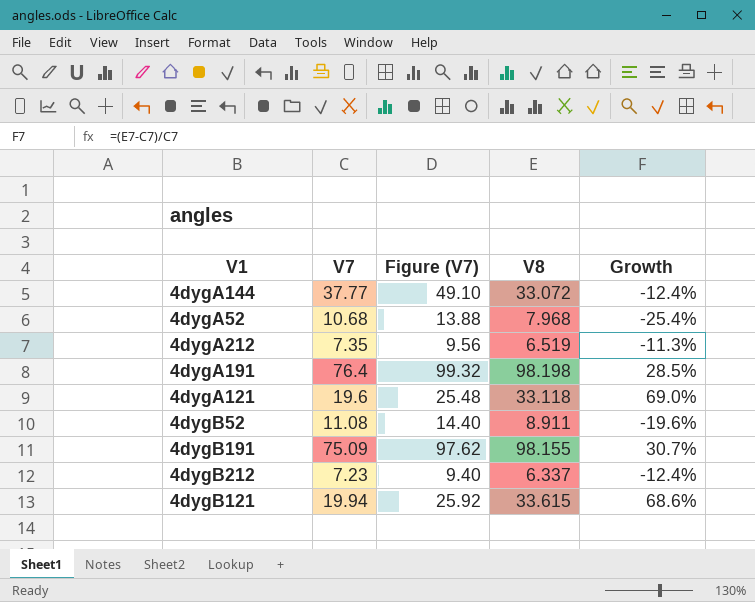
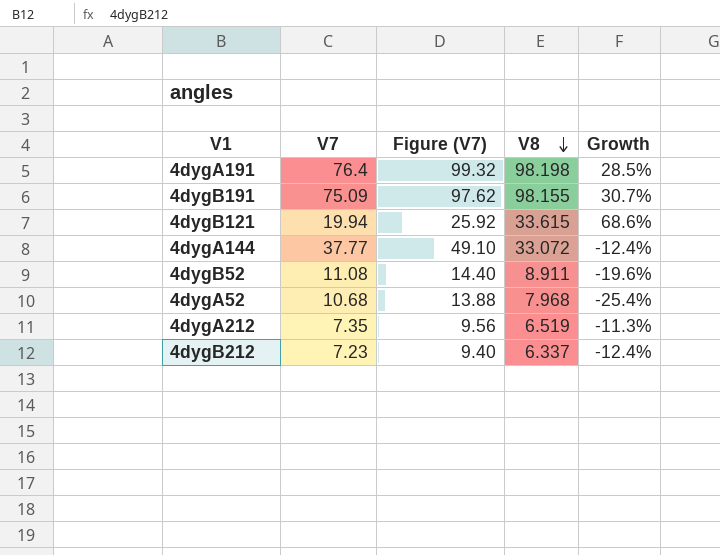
row order: none -> V8 descending
row 4dygA121: 19.6 | 25.48 | 33.118 | 69.0% -> none

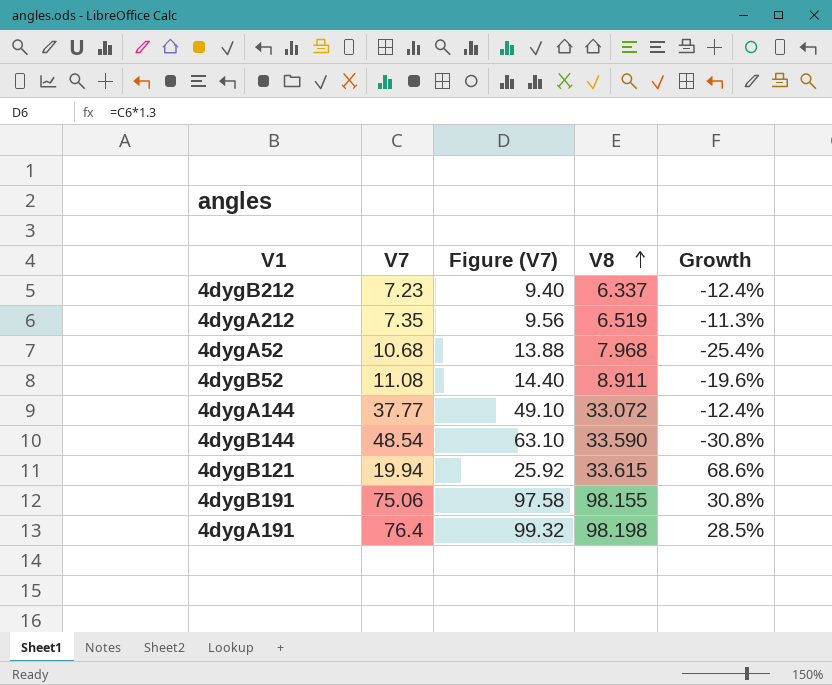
row order: V8 descending -> V8 ascending
row 4dygB144: none -> 48.54 | 63.10 | 33.590 | -30.8%
4dygB191 | V7: 75.09 -> 75.06
4dygB191 | Figure (V7): 97.62 -> 97.58
4dygB191 | Growth: 30.7% -> 30.8%

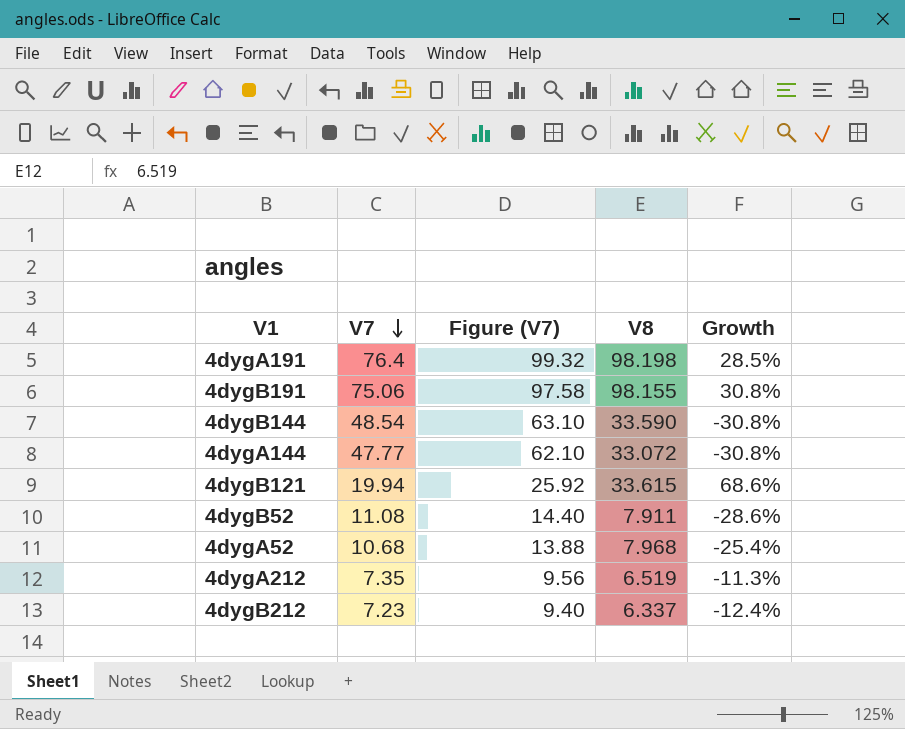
row order: V8 ascending -> V7 descending
4dygA144 | V7: 37.77 -> 47.77
4dygA144 | Figure (V7): 49.10 -> 62.10
4dygA144 | Growth: -12.4% -> -30.8%
4dygB52 | V8: 8.911 -> 7.911
4dygB52 | Growth: -19.6% -> -28.6%

